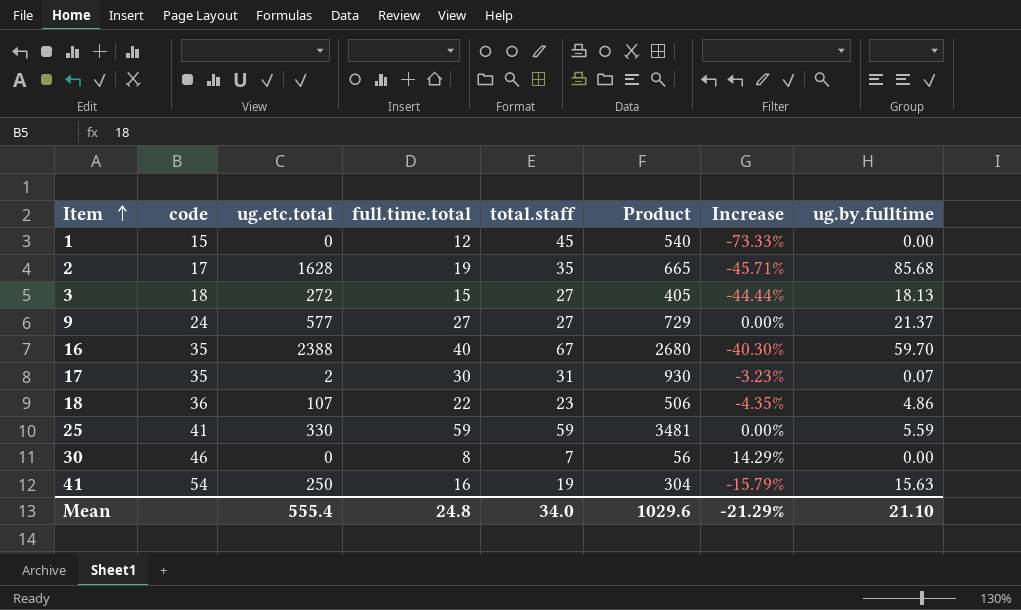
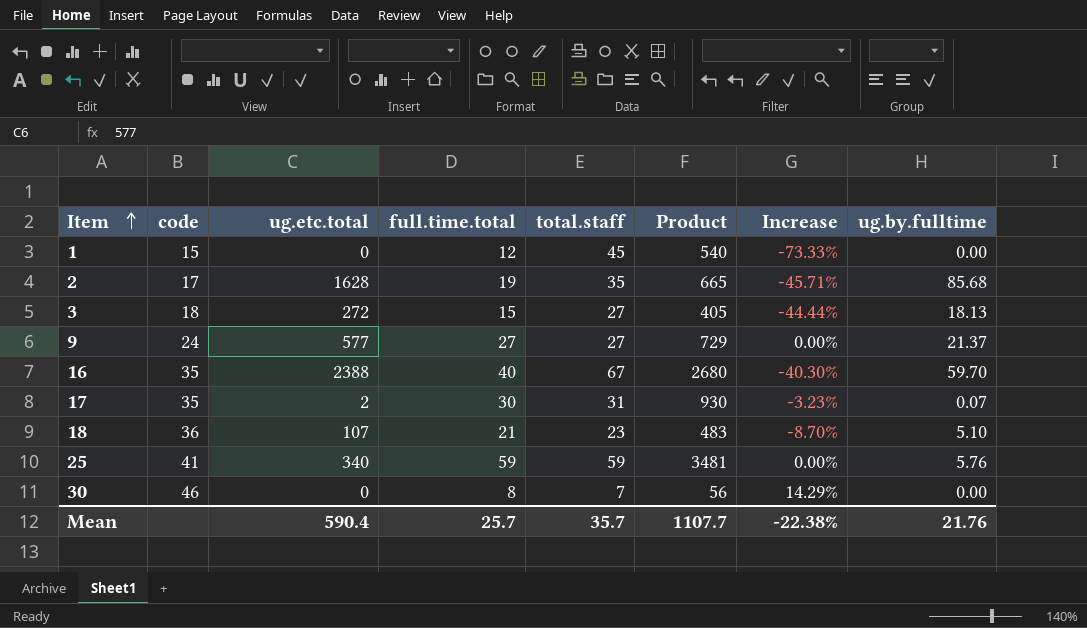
row 41: 54 | 250 | 16 | 19 | 304 | -15.79% | 15.63 -> none
18 | full.time.total: 22 -> 21
18 | Product: 506 -> 483
18 | Increase: -4.35% -> -8.70%
18 | ug.by.fulltime: 4.86 -> 5.10
25 | ug.etc.total: 330 -> 340
25 | ug.by.fulltime: 5.59 -> 5.76
Mean | ug.etc.total: 555.4 -> 590.4
Mean | full.time.total: 24.8 -> 25.7
Mean | total.staff: 34.0 -> 35.7
Mean | Product: 1029.6 -> 1107.7
Mean | Increase: -21.29% -> -22.38%
Mean | ug.by.fulltime: 21.10 -> 21.76

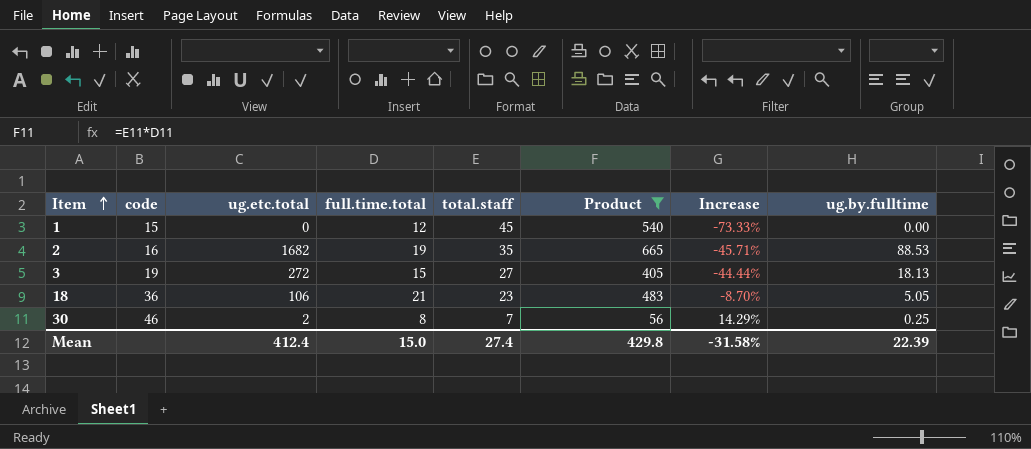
filter: none -> Product <= 665
2 | code: 17 -> 16
2 | ug.etc.total: 1628 -> 1682
2 | ug.by.fulltime: 85.68 -> 88.53
3 | code: 18 -> 19
18 | ug.etc.total: 107 -> 106
18 | ug.by.fulltime: 5.10 -> 5.05
30 | ug.etc.total: 0 -> 2
30 | ug.by.fulltime: 0.00 -> 0.25
Mean | ug.etc.total: 590.4 -> 412.4
Mean | full.time.total: 25.7 -> 15.0
Mean | total.staff: 35.7 -> 27.4
Mean | Product: 1107.7 -> 429.8
Mean | Increase: -22.38% -> -31.58%
Mean | ug.by.fulltime: 21.76 -> 22.39

